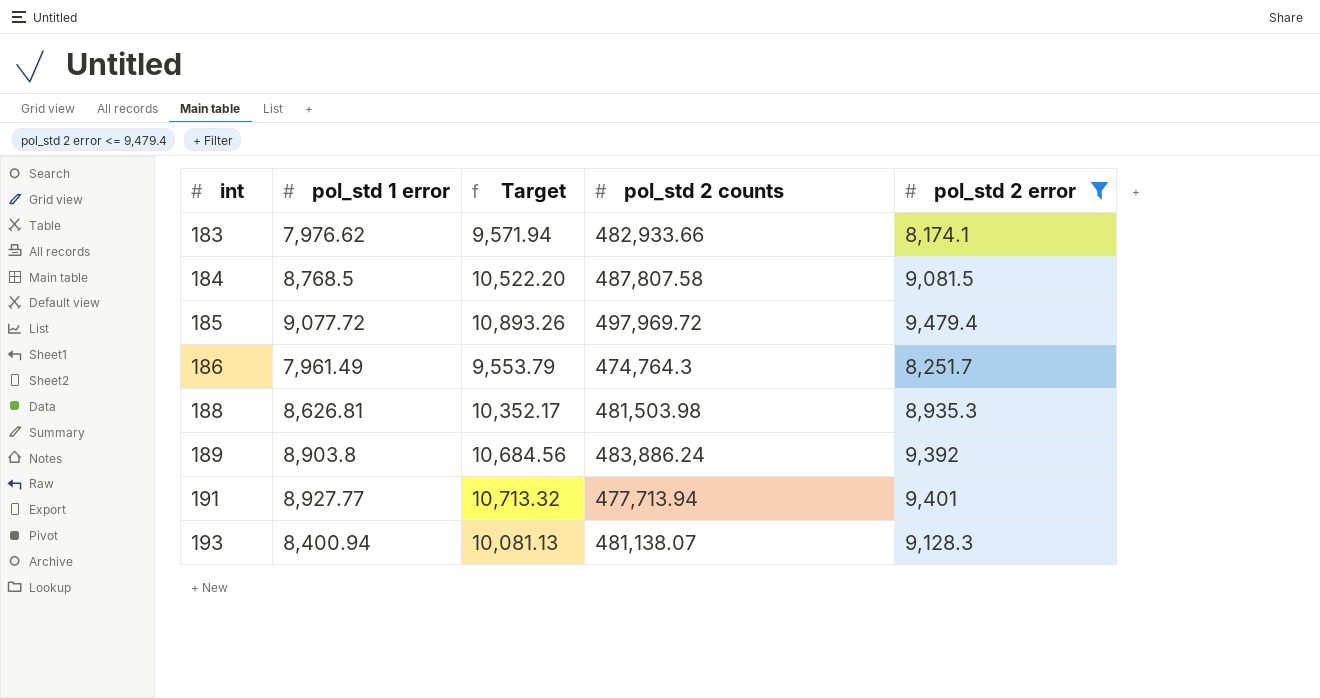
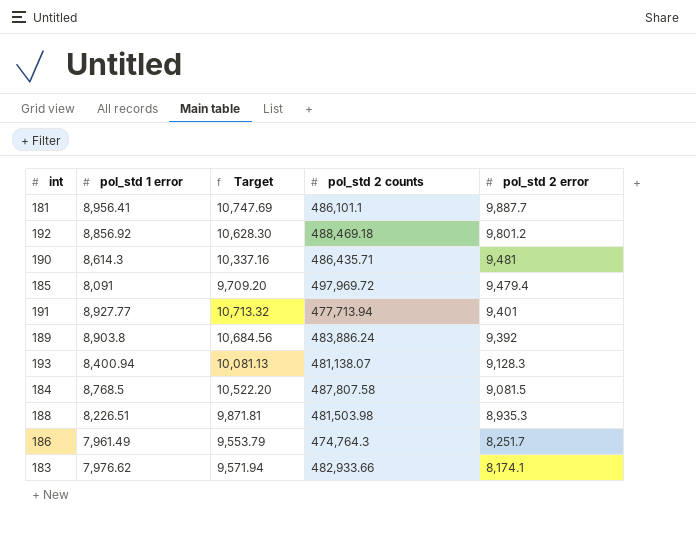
filter: pol_std 2 error <= 9,479.4 -> none
row order: int ascending -> pol_std 2 error descending
185 | pol_std 1 error: 9,077.72 -> 8,091
185 | Target: 10,893.26 -> 9,709.20
188 | pol_std 1 error: 8,626.81 -> 8,226.51
188 | Target: 10,352.17 -> 9,871.81

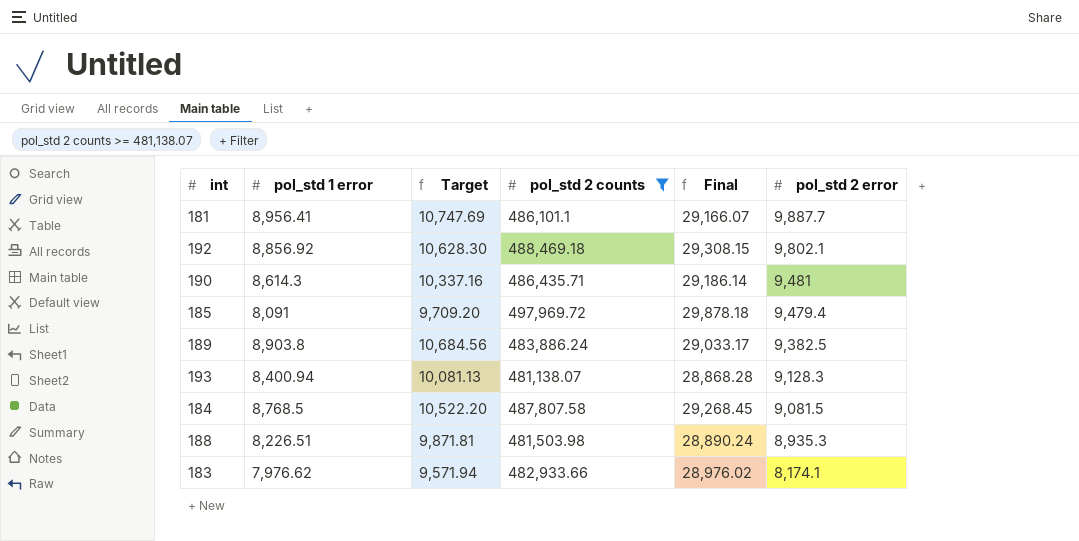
filter: none -> pol_std 2 counts >= 481,138.07
column Final | formula: none -> [pol_std 2 counts] * 0.06
192 | pol_std 2 error: 9,801.2 -> 9,802.1
189 | pol_std 2 error: 9,392 -> 9,382.5

